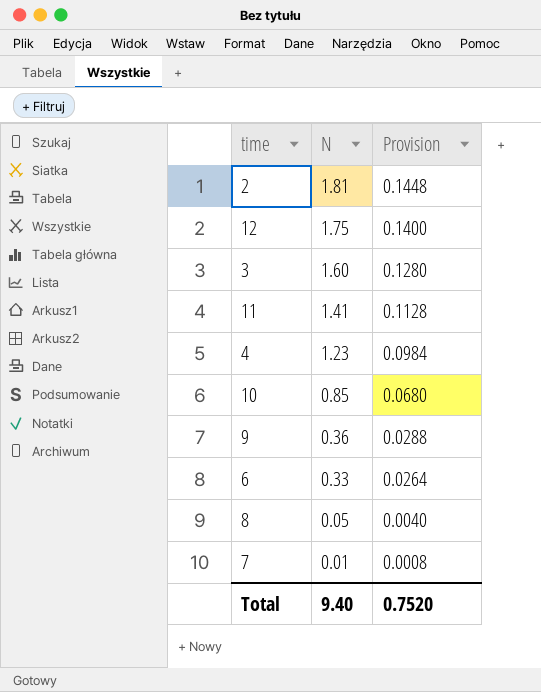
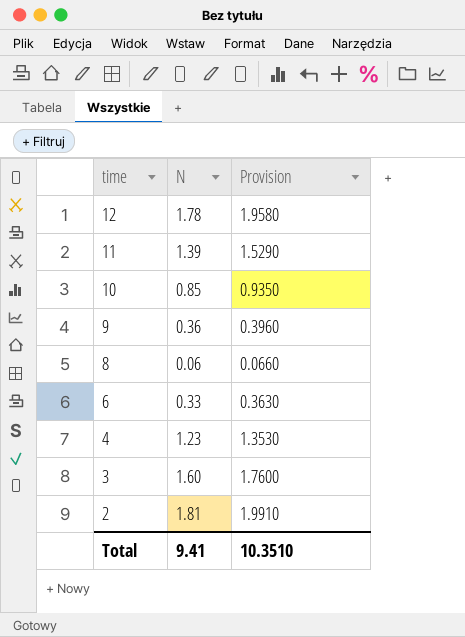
row order: N descending -> time descending
column Provision | formula: [N] * 0.08 -> [N] * 1.1
row 7: 0.01 | 0.0008 -> none
12 | N: 1.75 -> 1.78
11 | N: 1.41 -> 1.39
8 | N: 0.05 -> 0.06
Total | N: 9.40 -> 9.41
Total | Provision: 0.7520 -> 10.3510

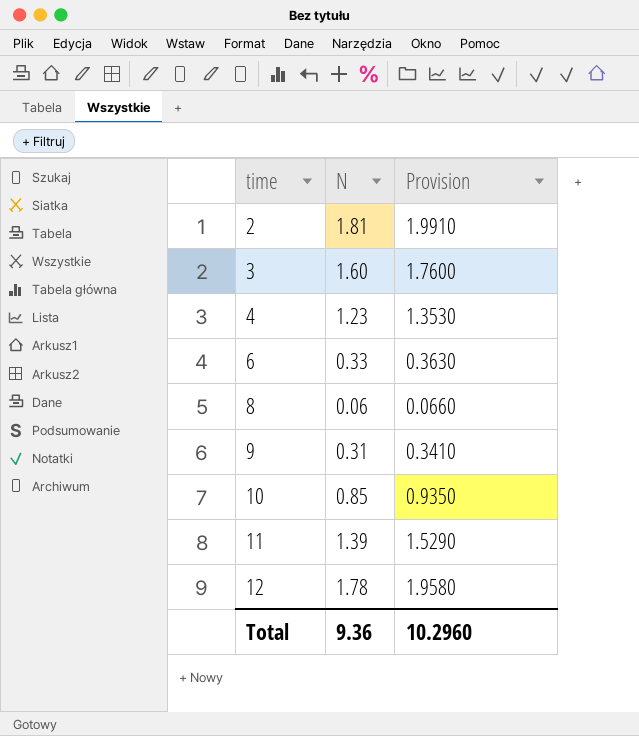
row order: time descending -> time ascending
9 | N: 0.36 -> 0.31
9 | Provision: 0.3960 -> 0.3410
Total | N: 9.41 -> 9.36
Total | Provision: 10.3510 -> 10.2960

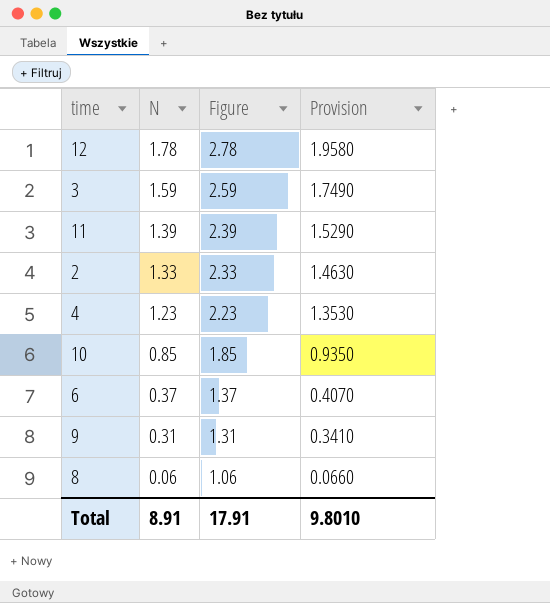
row order: time ascending -> N descending
column Figure | formula: none -> [N] + 1
3 | N: 1.60 -> 1.59
3 | Provision: 1.7600 -> 1.7490
2 | N: 1.81 -> 1.33
2 | Provision: 1.9910 -> 1.4630
6 | N: 0.33 -> 0.37
6 | Provision: 0.3630 -> 0.4070
Total | N: 9.36 -> 8.91
Total | Provision: 10.2960 -> 9.8010

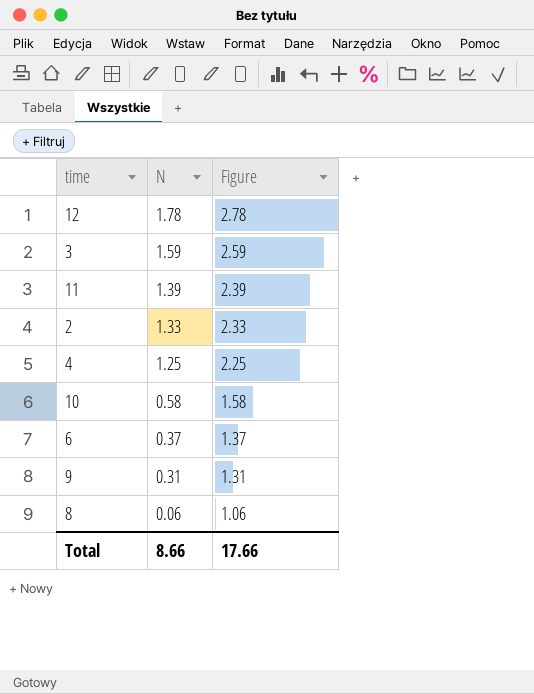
column Provision | formula: [N] * 1.1 -> none
4 | N: 1.23 -> 1.25
4 | Figure: 2.23 -> 2.25
10 | N: 0.85 -> 0.58
10 | Figure: 1.85 -> 1.58
Total | N: 8.91 -> 8.66
Total | Figure: 17.91 -> 17.66

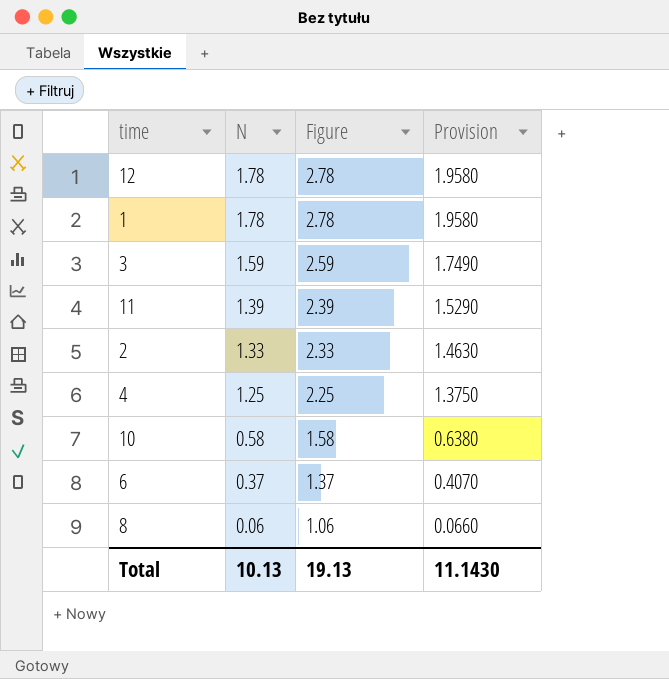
column Provision | formula: none -> [N] * 1.1
row 9: 0.31 | 1.31 -> none
row 1: none -> 1.78 | 2.78 | 1.9580
Total | N: 8.66 -> 10.13
Total | Figure: 17.66 -> 19.13

